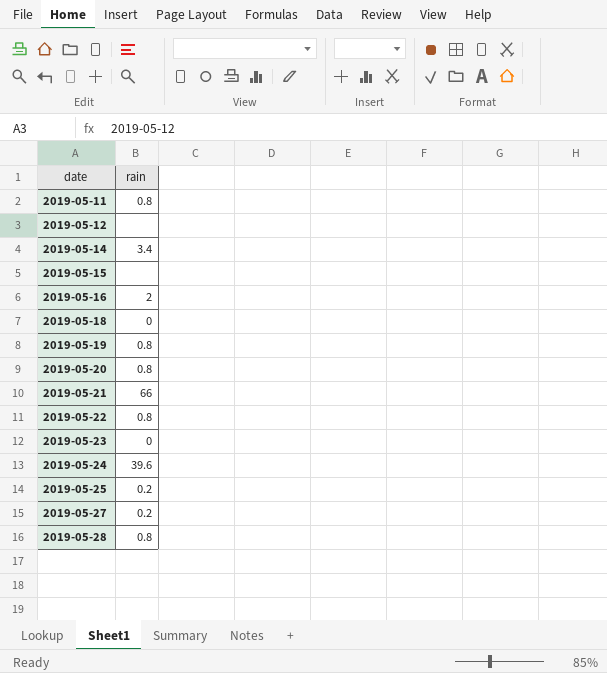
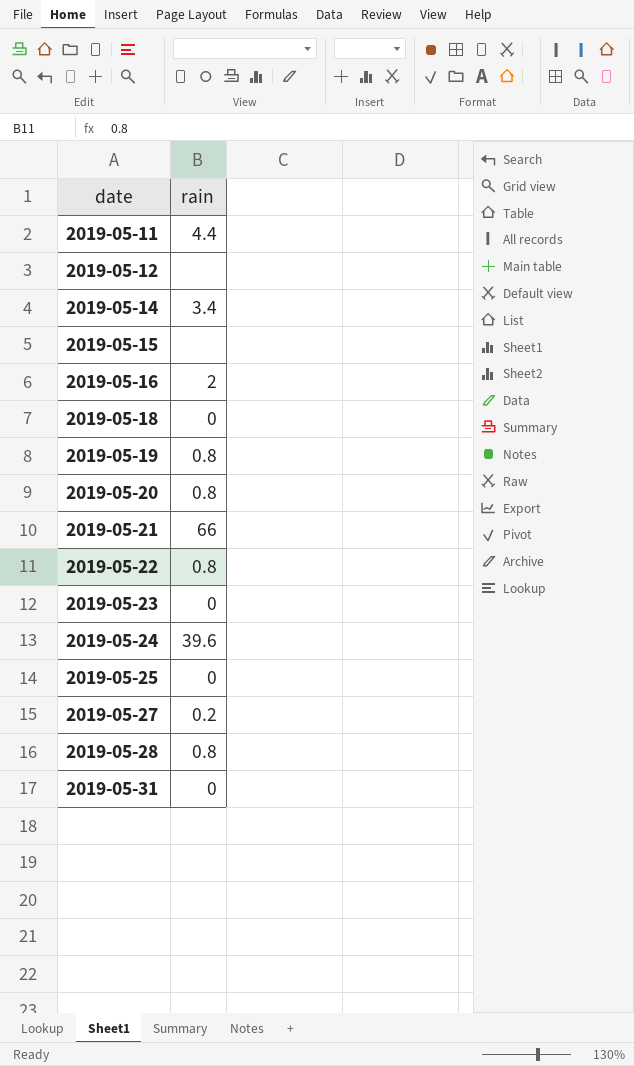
2019-05-11 | rain: 0.8 -> 4.4
2019-05-25 | rain: 0.2 -> 0
row 2019-05-31: none -> 0

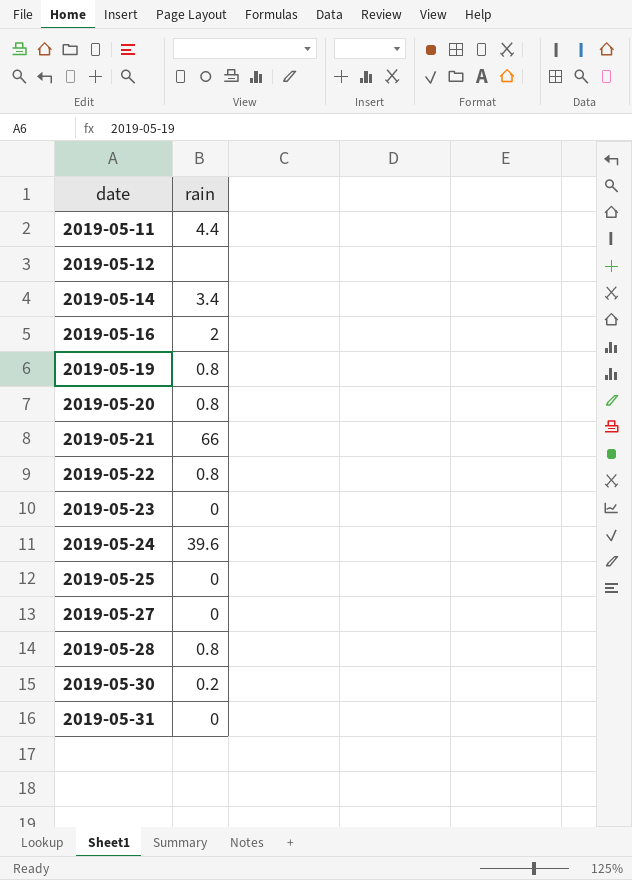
row 2019-05-15: none -> none
row 2019-05-18: 0 -> none
2019-05-27 | rain: 0.2 -> 0
row 2019-05-30: none -> 0.2

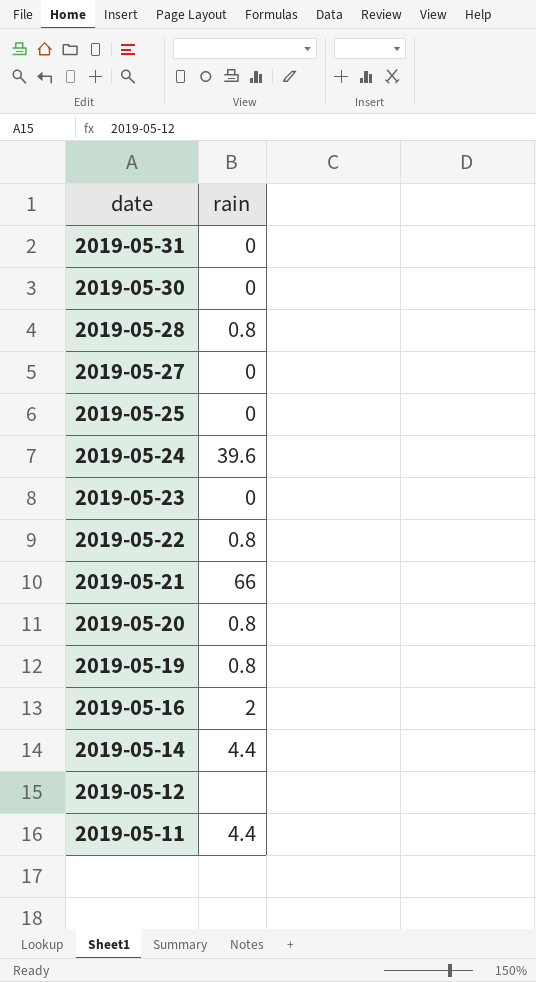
row order: date ascending -> date descending
2019-05-30 | rain: 0.2 -> 0
2019-05-14 | rain: 3.4 -> 4.4

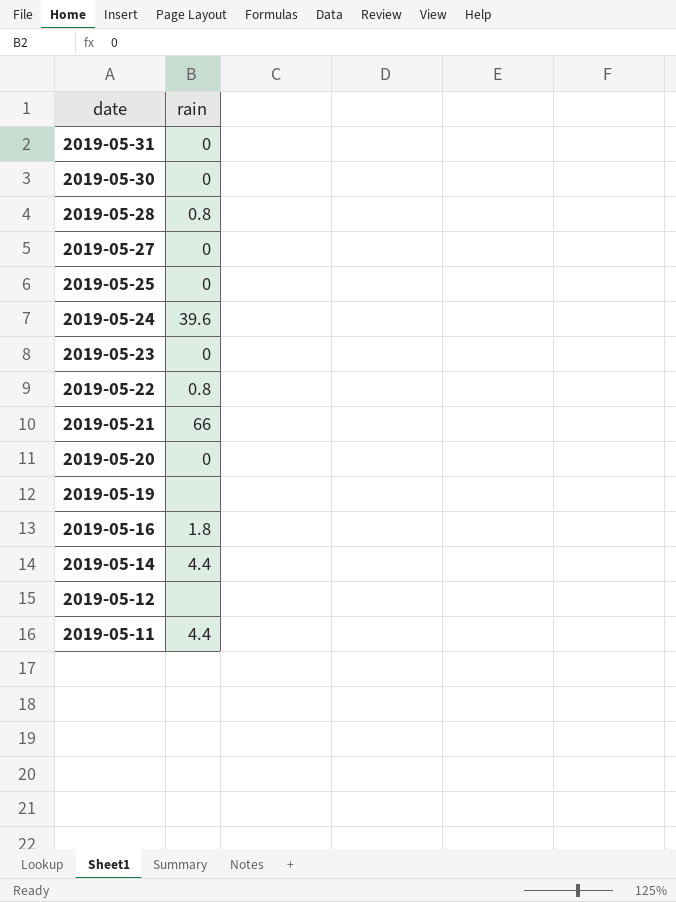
2019-05-20 | rain: 0.8 -> 0
2019-05-19 | rain: 0.8 -> none
2019-05-16 | rain: 2 -> 1.8

